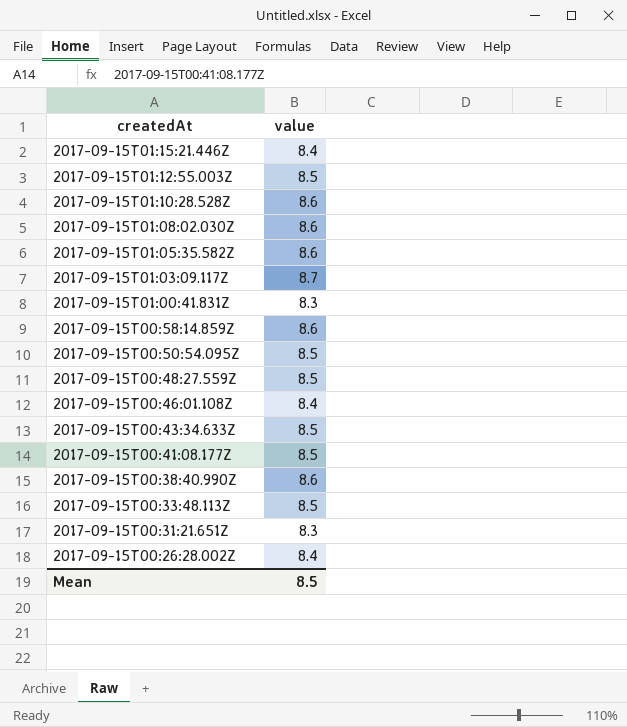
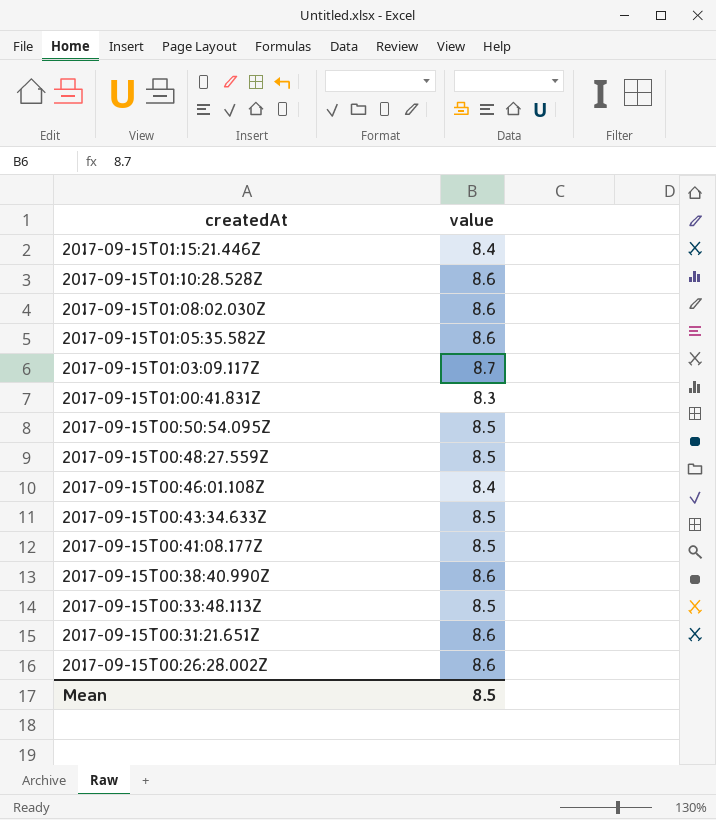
row 2017-09-15T01:12:55.003Z: 8.5 -> none
row 2017-09-15T00:58:14.859Z: 8.6 -> none
2017-09-15T00:31:21.651Z | value: 8.3 -> 8.6
2017-09-15T00:26:28.002Z | value: 8.4 -> 8.6

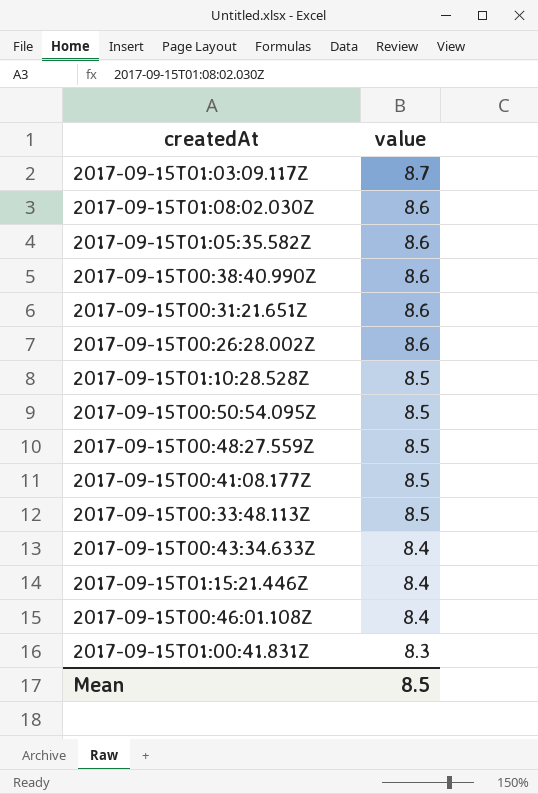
row order: createdAt descending -> value descending
2017-09-15T01:10:28.528Z | value: 8.6 -> 8.5
2017-09-15T00:43:34.633Z | value: 8.5 -> 8.4

